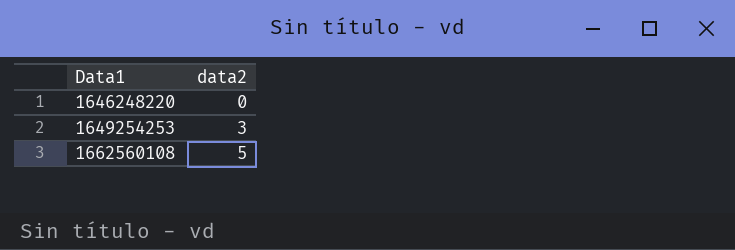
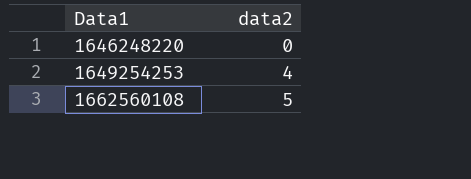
1649254253 | data2: 3 -> 4

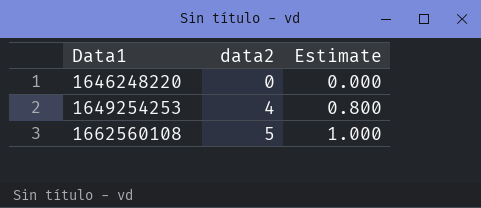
column Estimate | formula: none -> [data2] * 0.2

